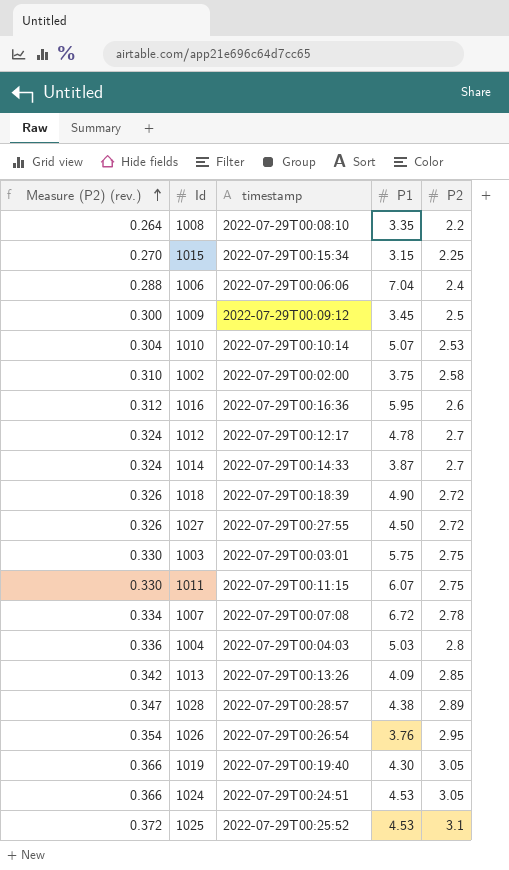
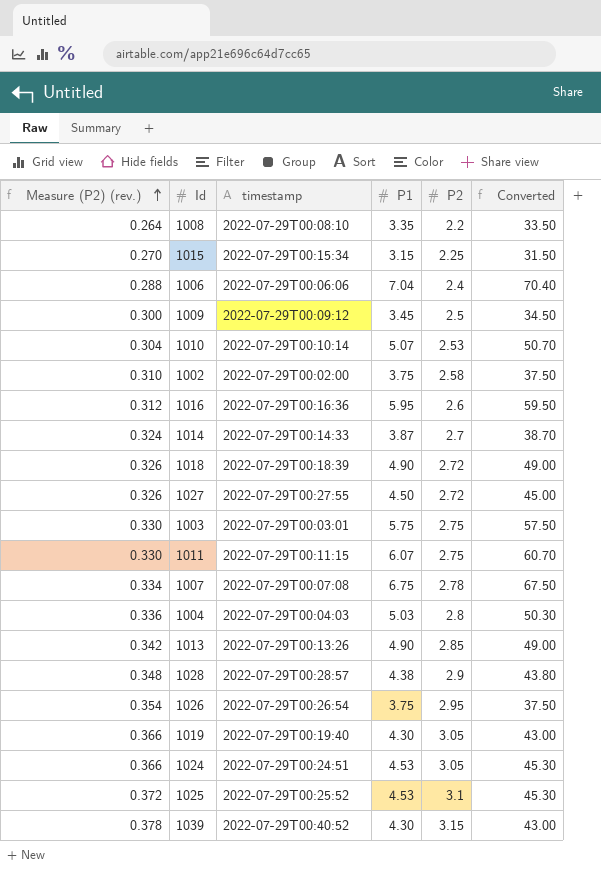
column Converted | formula: none -> [P1] * 10
row 1012: 0.324 | 2022-07-29T00:12:17 | 4.78 | 2.7 -> none
1007 | P1: 6.72 -> 6.75
1013 | P1: 4.09 -> 4.90
1028 | Measure (P2) (rev.): 0.347 -> 0.348
1028 | P2: 2.89 -> 2.9
1026 | P1: 3.76 -> 3.75
row 1039: none -> 0.378 | 2022-07-29T00:40:52 | 4.30 | 3.15 | 43.00

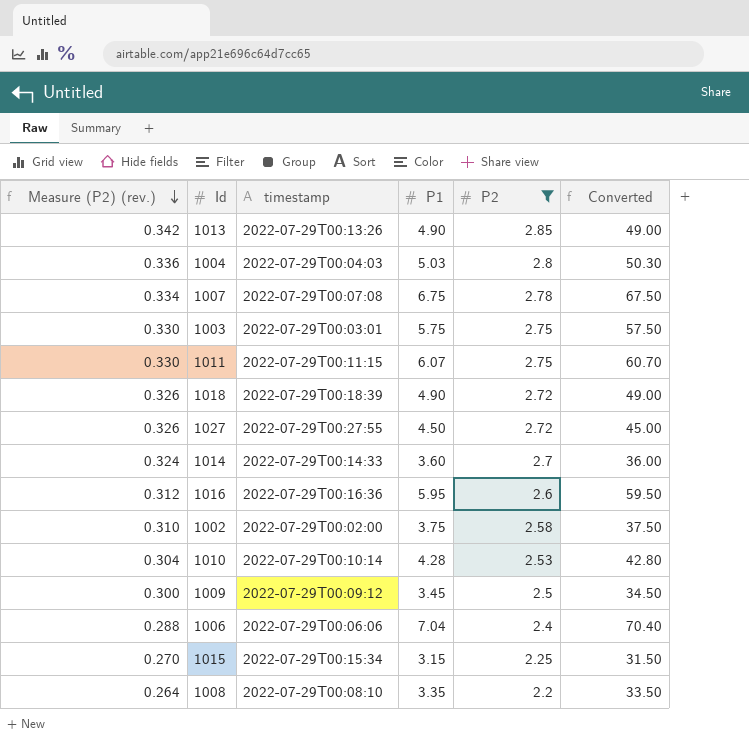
filter: none -> P2 <= 2.85
row order: Measure (P2) (rev.) ascending -> Measure (P2) (rev.) descending
1014 | P1: 3.87 -> 3.60
1014 | Converted: 38.70 -> 36.00
1010 | P1: 5.07 -> 4.28
1010 | Converted: 50.70 -> 42.80

